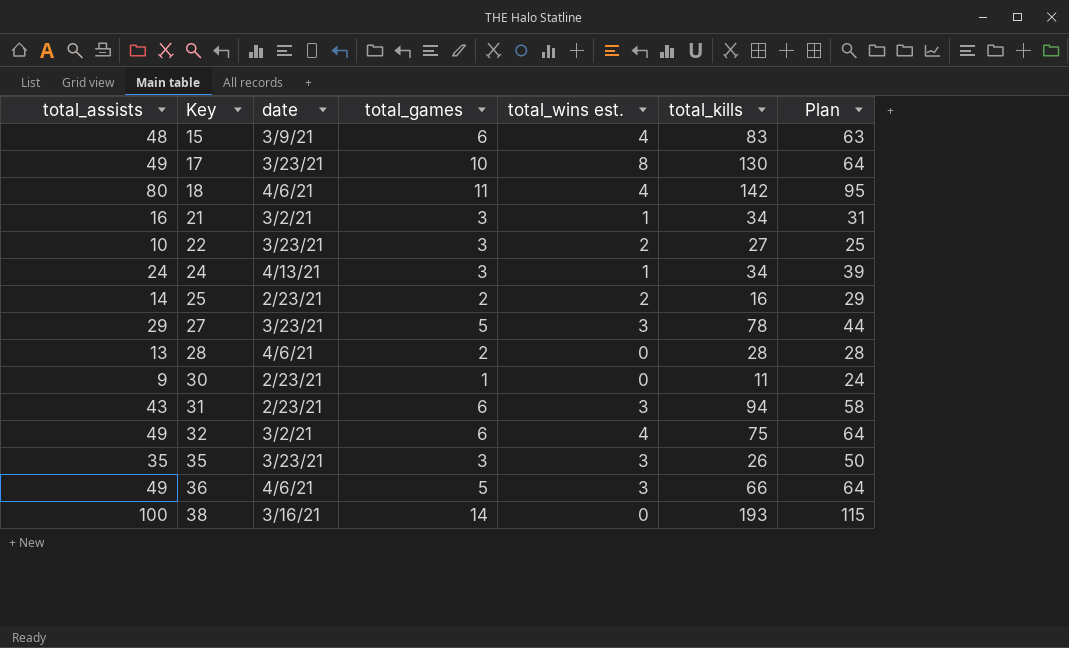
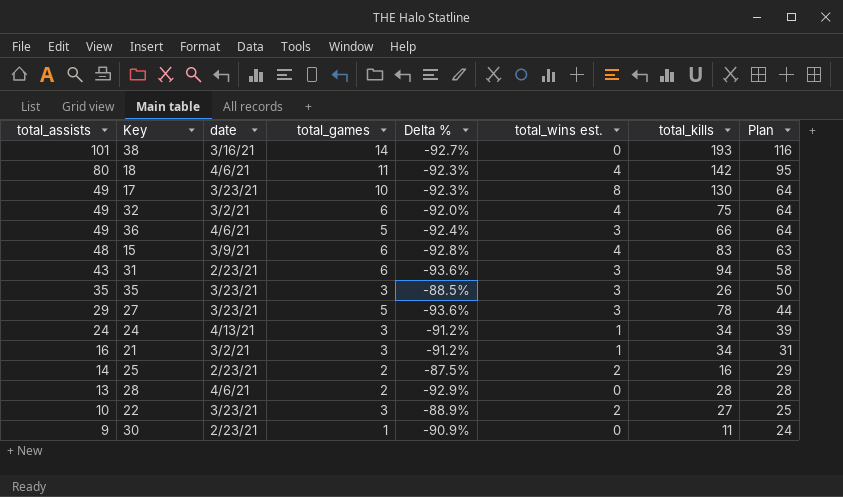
row order: Key ascending -> total_assists descending
column Delta % | formula: none -> ([total_games] - [total_kills]) / [total_kills]
38 | total_assists: 100 -> 101
38 | Plan: 115 -> 116

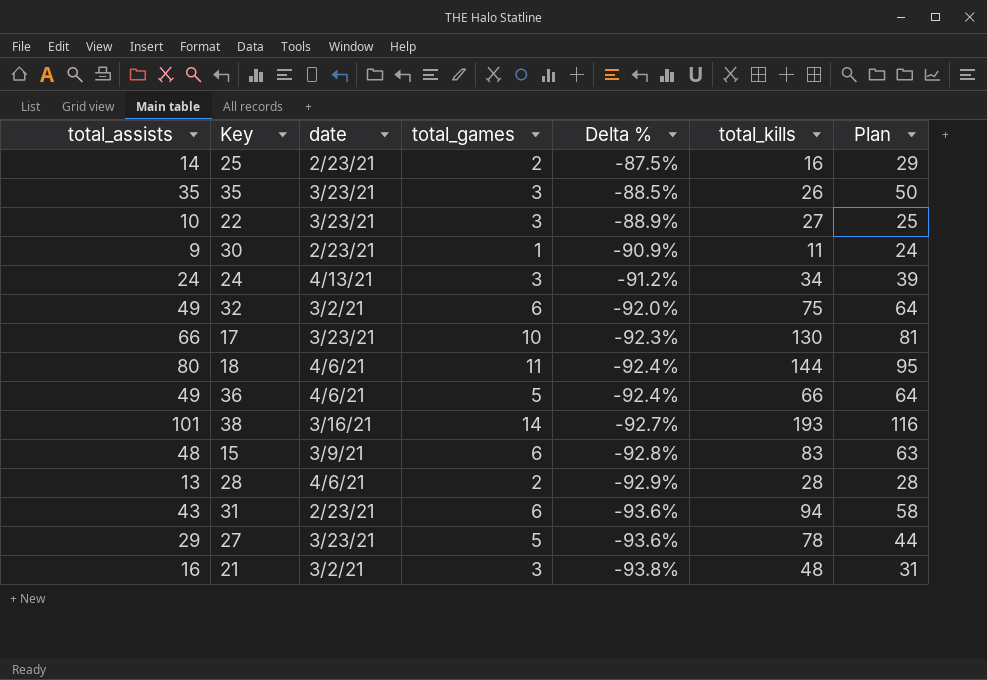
row order: total_assists descending -> Delta % descending
column total_wins est. | position: 6 -> none
17 | total_assists: 49 -> 66
17 | Plan: 64 -> 81
18 | Delta %: -92.3% -> -92.4%
18 | total_kills: 142 -> 144
21 | Delta %: -91.2% -> -93.8%
21 | total_kills: 34 -> 48

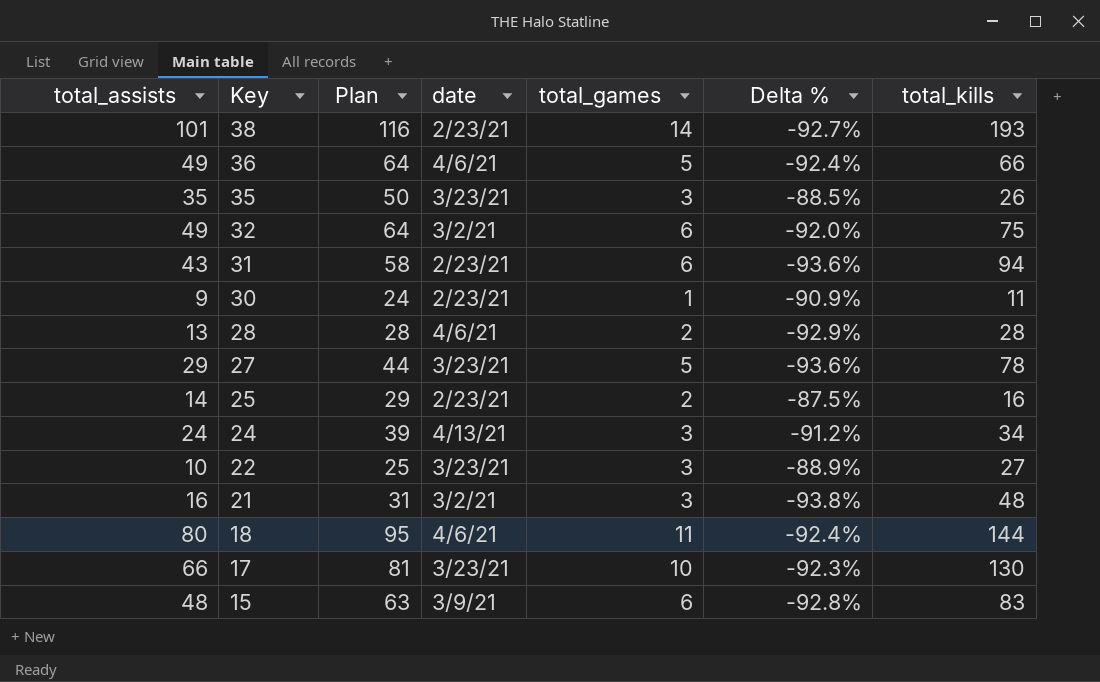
row order: Delta % descending -> Key descending
column Plan | position: 7 -> 3
38 | date: 3/16/21 -> 2/23/21

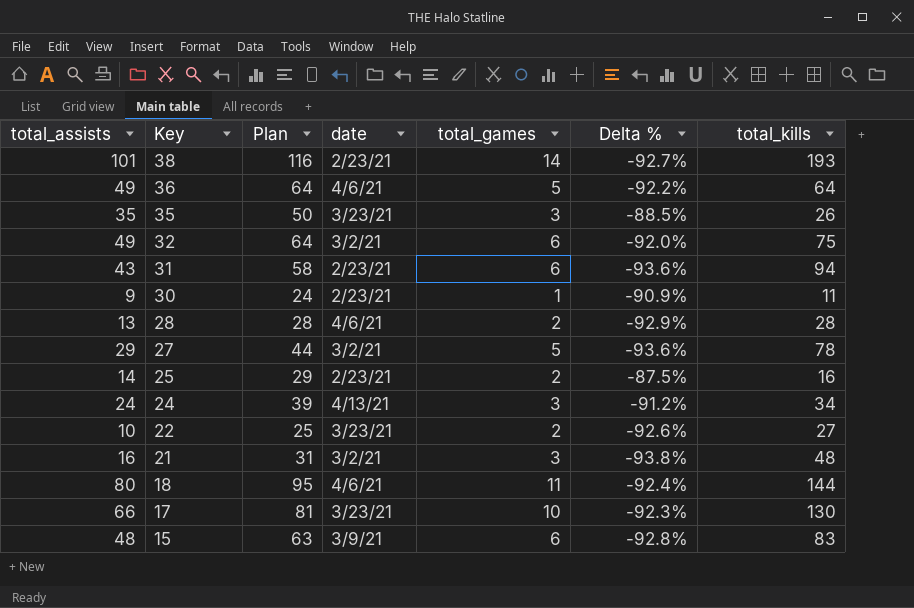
36 | Delta %: -92.4% -> -92.2%
36 | total_kills: 66 -> 64
27 | date: 3/23/21 -> 3/2/21
22 | total_games: 3 -> 2
22 | Delta %: -88.9% -> -92.6%

